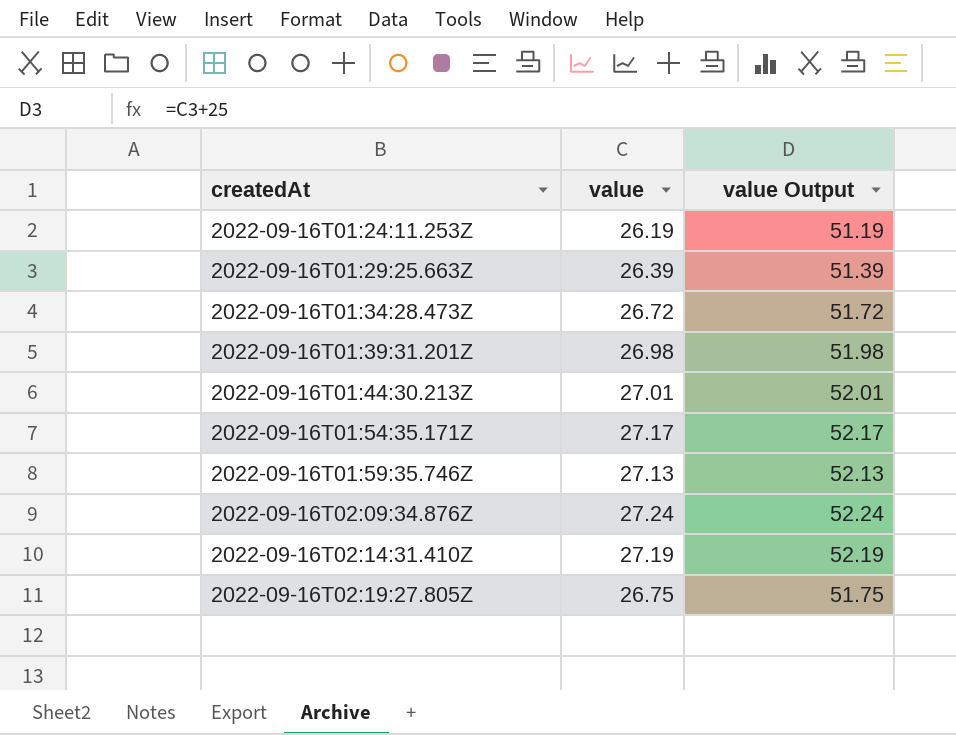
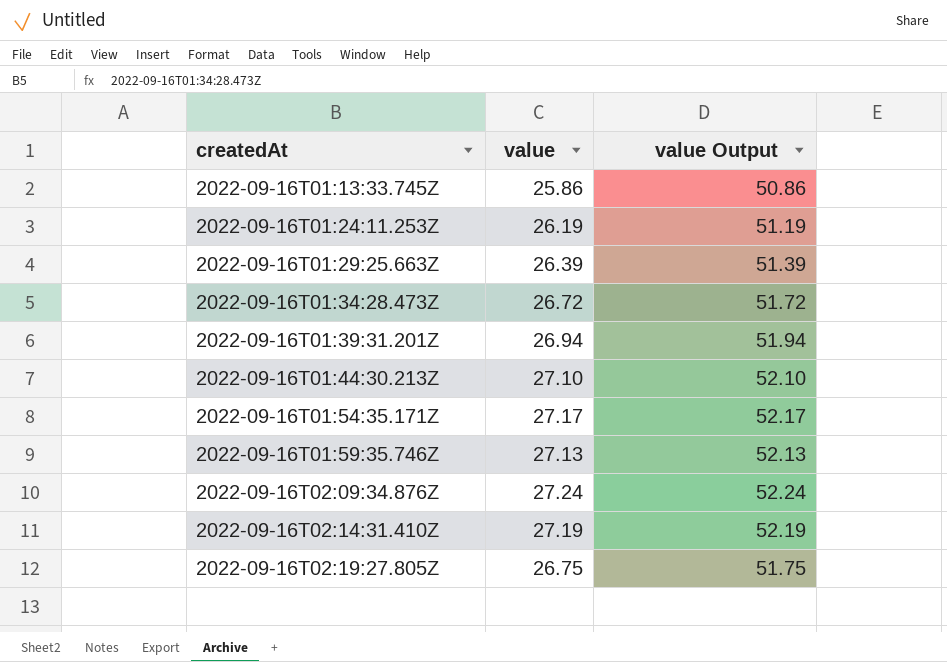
row 2022-09-16T01:13:33.745Z: none -> 25.86 | 50.86
2022-09-16T01:39:31.201Z | value: 26.98 -> 26.94
2022-09-16T01:39:31.201Z | value Output: 51.98 -> 51.94
2022-09-16T01:44:30.213Z | value: 27.01 -> 27.10
2022-09-16T01:44:30.213Z | value Output: 52.01 -> 52.10

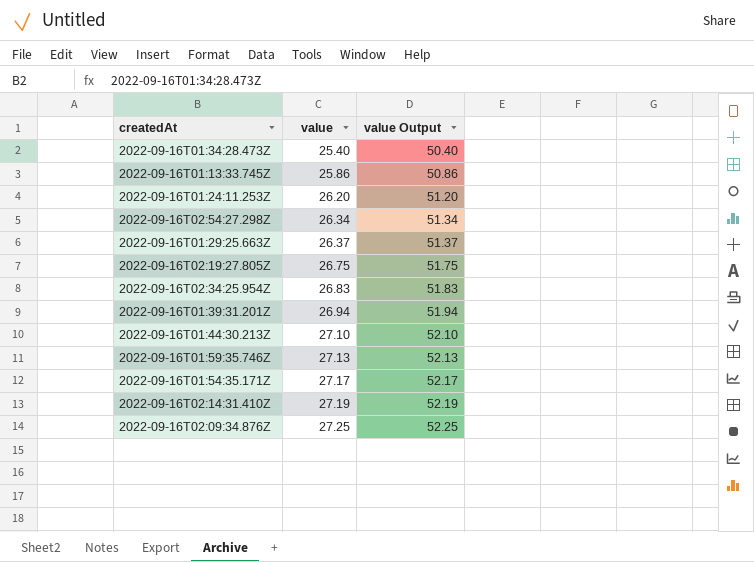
row order: createdAt ascending -> value ascending
2022-09-16T01:34:28.473Z | value: 26.72 -> 25.40
2022-09-16T01:34:28.473Z | value Output: 51.72 -> 50.40
2022-09-16T01:24:11.253Z | value: 26.19 -> 26.20
2022-09-16T01:24:11.253Z | value Output: 51.19 -> 51.20
row 2022-09-16T02:54:27.298Z: none -> 26.34 | 51.34
2022-09-16T01:29:25.663Z | value: 26.39 -> 26.37
2022-09-16T01:29:25.663Z | value Output: 51.39 -> 51.37
row 2022-09-16T02:34:25.954Z: none -> 26.83 | 51.83
2022-09-16T02:09:34.876Z | value: 27.24 -> 27.25
2022-09-16T02:09:34.876Z | value Output: 52.24 -> 52.25

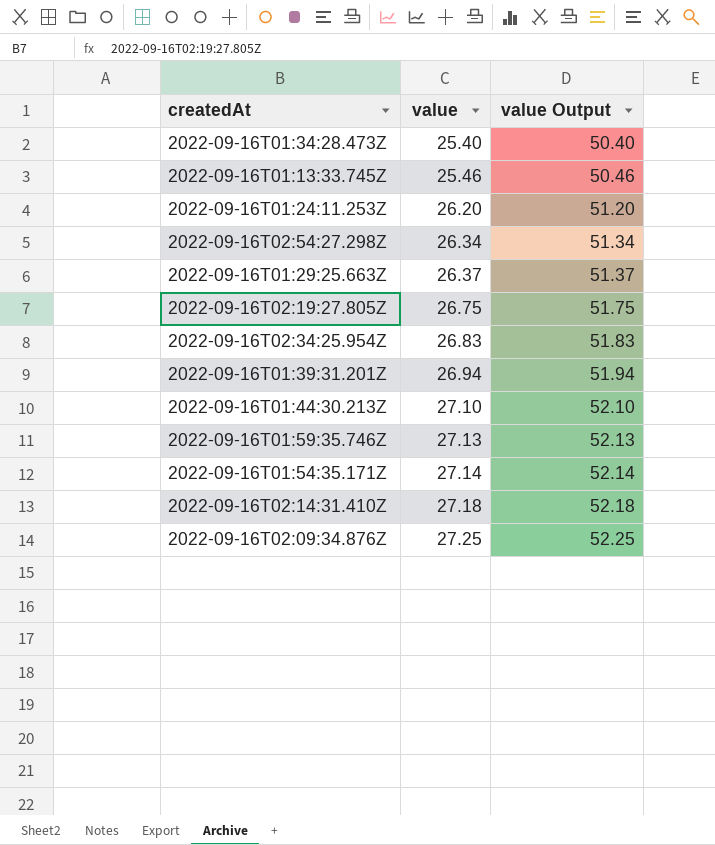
2022-09-16T01:13:33.745Z | value: 25.86 -> 25.46
2022-09-16T01:13:33.745Z | value Output: 50.86 -> 50.46
2022-09-16T01:54:35.171Z | value: 27.17 -> 27.14
2022-09-16T01:54:35.171Z | value Output: 52.17 -> 52.14
2022-09-16T02:14:31.410Z | value: 27.19 -> 27.18
2022-09-16T02:14:31.410Z | value Output: 52.19 -> 52.18

